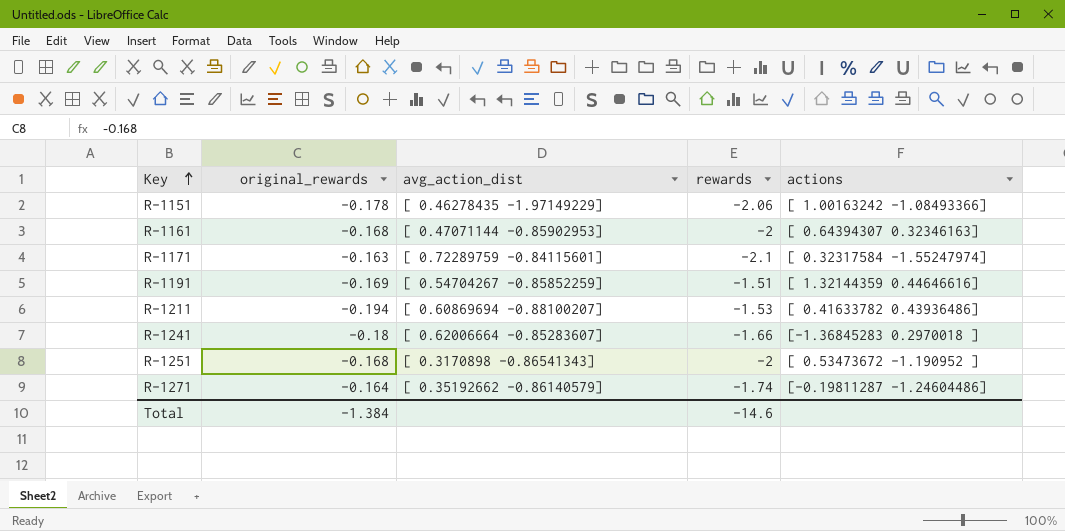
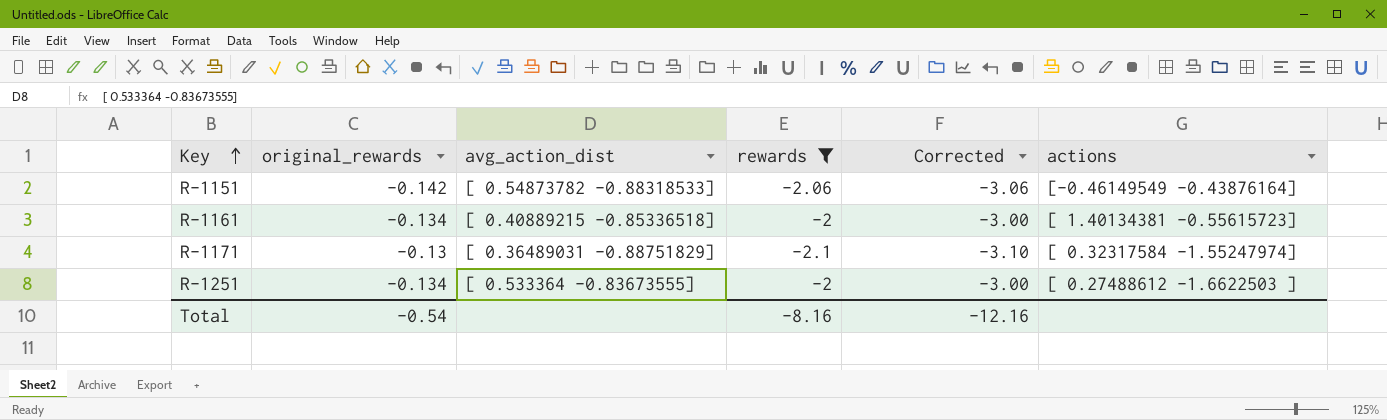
filter: none -> rewards <= -2
column Corrected | formula: none -> [rewards] - 1
R-1151 | original_rewards: -0.178 -> -0.142
R-1151 | avg_action_dist: [ 0.46278435 -1.97149229] -> [ 0.54873782 -0.88318533]
R-1151 | actions: [ 1.00163242 -1.08493366] -> [-0.46149549 -0.43876164]
R-1161 | original_rewards: -0.168 -> -0.134
R-1161 | avg_action_dist: [ 0.47071144 -0.85902953] -> [ 0.40889215 -0.85336518]
R-1161 | actions: [ 0.64394307 0.32346163] -> [ 1.40134381 -0.55615723]
R-1171 | original_rewards: -0.163 -> -0.13
R-1171 | avg_action_dist: [ 0.72289759 -0.84115601] -> [ 0.36489031 -0.88751829]
R-1251 | original_rewards: -0.168 -> -0.134
R-1251 | avg_action_dist: [ 0.3170898 -0.86541343] -> [ 0.533364 -0.83673555]
R-1251 | actions: [ 0.53473672 -1.190952 ] -> [ 0.27488612 -1.6622503 ]
Total | original_rewards: -1.384 -> -0.54
Total | rewards: -14.6 -> -8.16

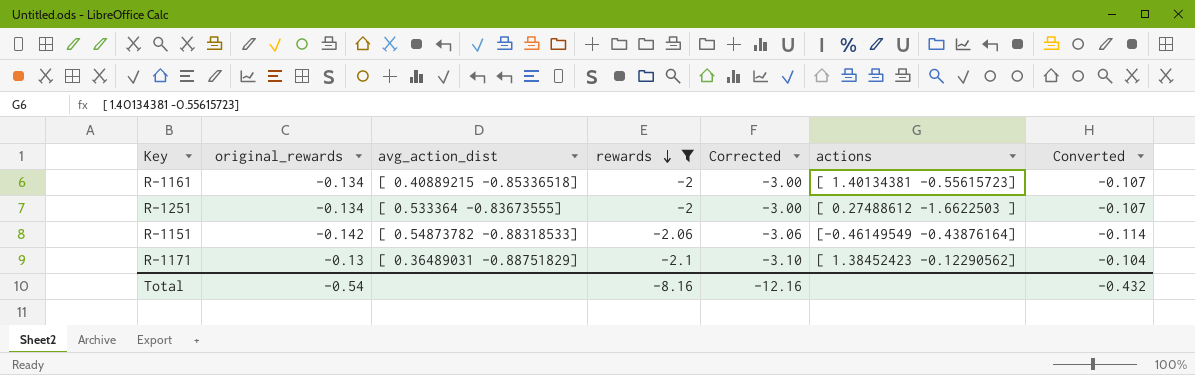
row order: Key ascending -> rewards descending
column Converted | formula: none -> [original_rewards] * 0.8
R-1171 | actions: [ 0.32317584 -1.55247974] -> [ 1.38452423 -0.12290562]

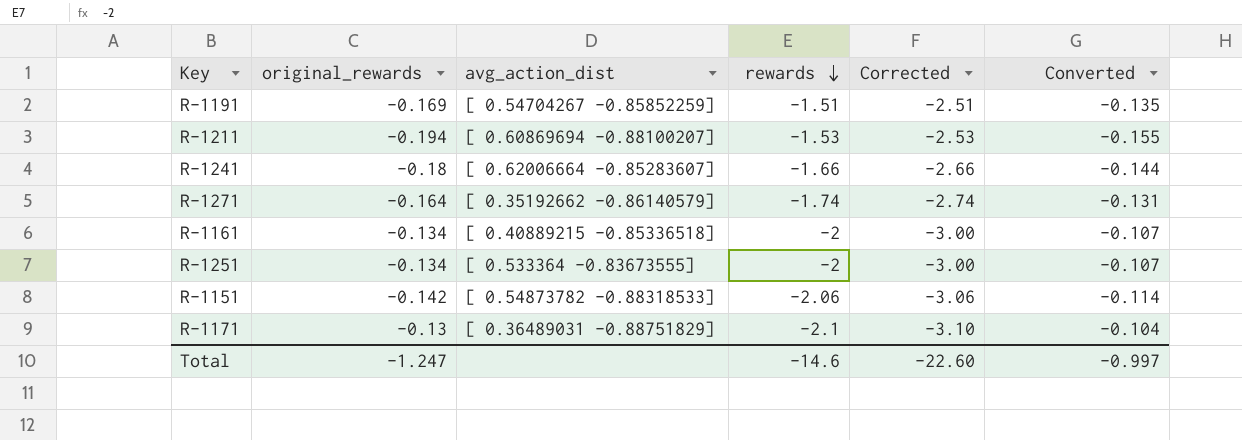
filter: rewards <= -2 -> none
column actions | position: 6 -> none
Total | original_rewards: -0.54 -> -1.247
Total | rewards: -8.16 -> -14.6
Total | Corrected: -12.16 -> -22.60
Total | Converted: -0.432 -> -0.997

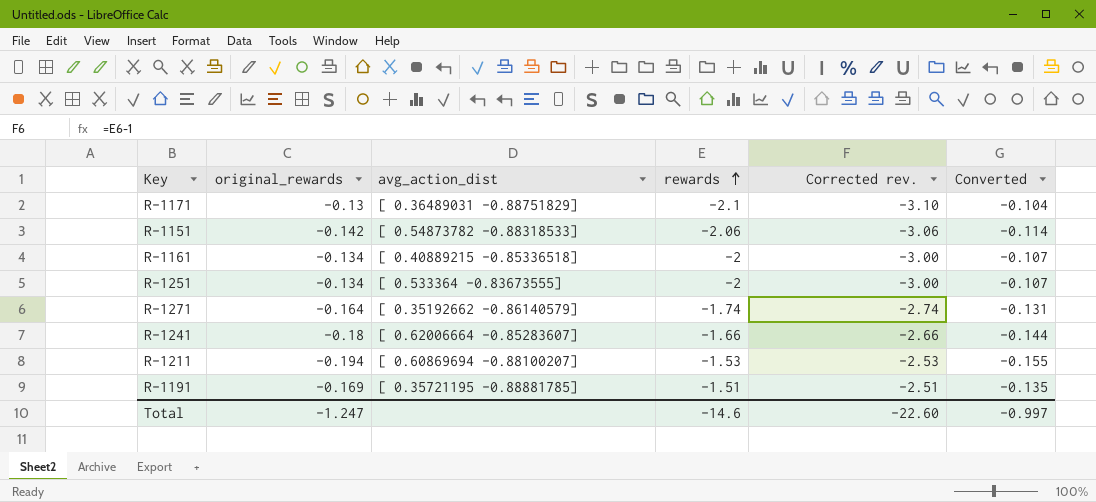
row order: rewards descending -> rewards ascending
column name: Corrected -> Corrected rev.
R-1191 | avg_action_dist: [ 0.54704267 -0.85852259] -> [ 0.35721195 -0.88881785]

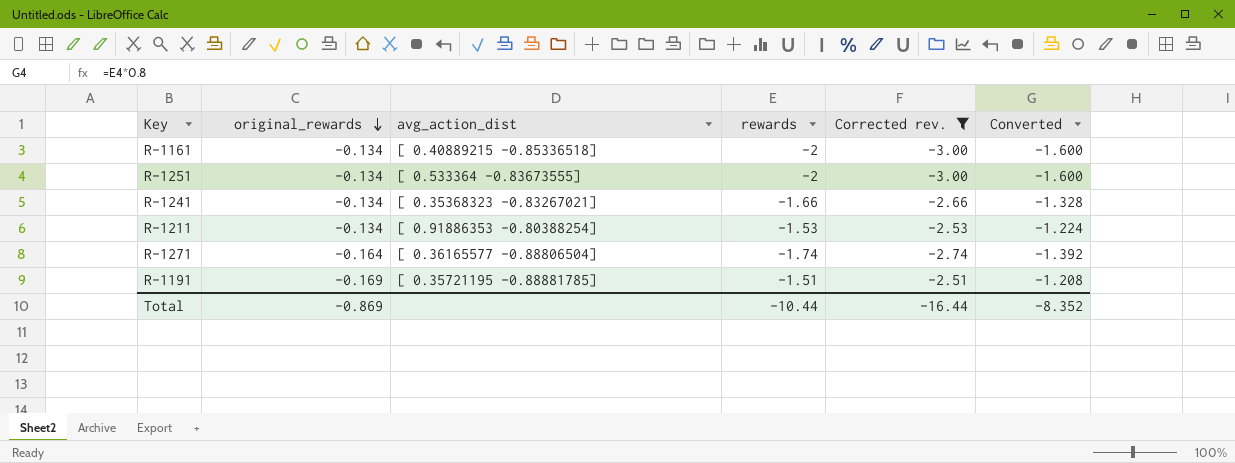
filter: none -> Corrected rev. >= -3.00
row order: rewards ascending -> original_rewards descending
column Converted | formula: [original_rewards] * 0.8 -> [rewards] * 0.8
R-1241 | original_rewards: -0.18 -> -0.134
R-1241 | avg_action_dist: [ 0.62006664 -0.85283607] -> [ 0.35368323 -0.83267021]
R-1211 | original_rewards: -0.194 -> -0.134
R-1211 | avg_action_dist: [ 0.60869694 -0.88100207] -> [ 0.91886353 -0.80388254]
R-1271 | avg_action_dist: [ 0.35192662 -0.86140579] -> [ 0.36165577 -0.88806504]
Total | original_rewards: -1.247 -> -0.869
Total | rewards: -14.6 -> -10.44
Total | Corrected rev.: -22.60 -> -16.44
Total | Converted: -0.997 -> -8.352

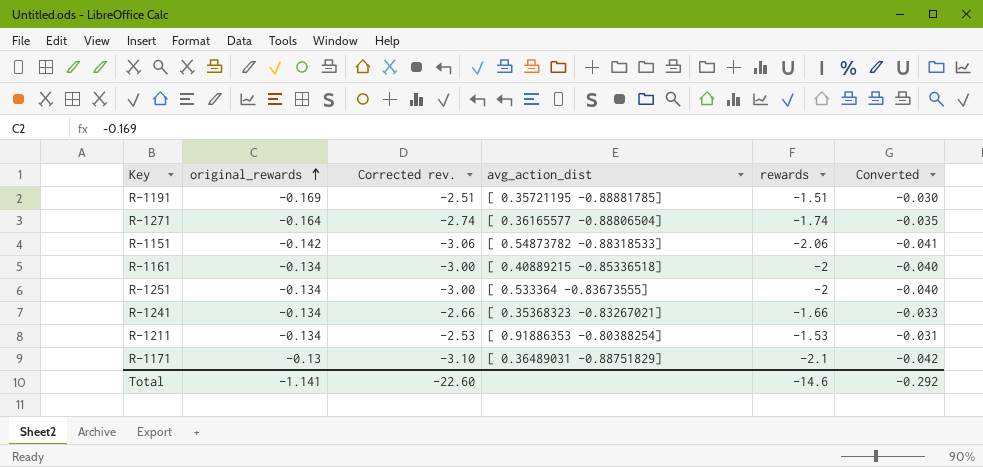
filter: Corrected rev. >= -3.00 -> none
row order: original_rewards descending -> original_rewards ascending
column Corrected rev. | position: 5 -> 3
column Converted | formula: [rewards] * 0.8 -> [rewards] * 0.02
Total | original_rewards: -0.869 -> -1.141
Total | Corrected rev.: -16.44 -> -22.60
Total | rewards: -10.44 -> -14.6
Total | Converted: -8.352 -> -0.292

